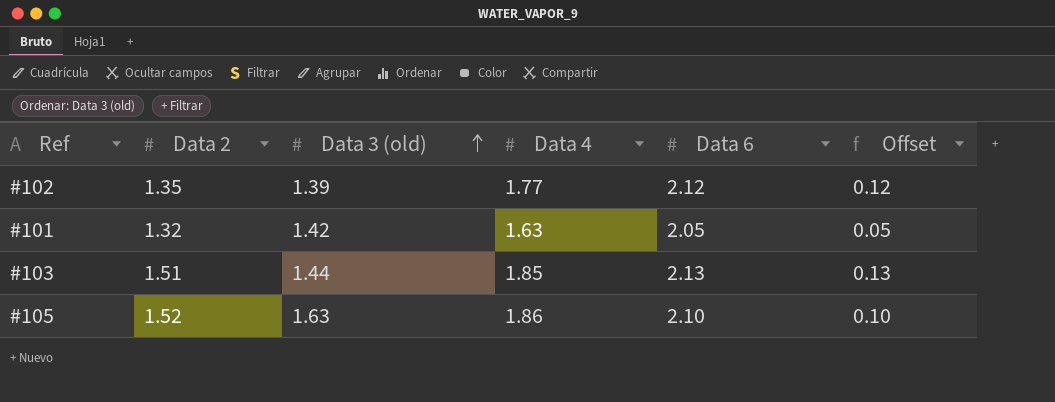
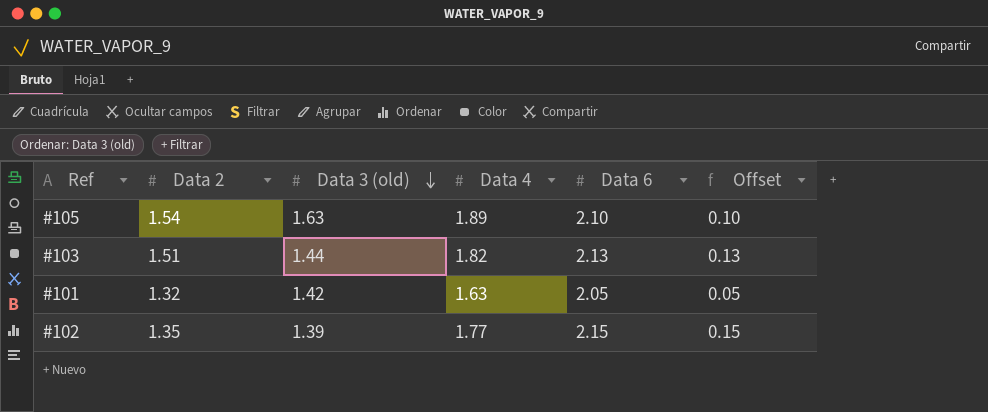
row order: Data 3 (old) ascending -> Data 3 (old) descending
#105 | Data 2: 1.52 -> 1.54
#105 | Data 4: 1.86 -> 1.89
#103 | Data 4: 1.85 -> 1.82
#102 | Data 6: 2.12 -> 2.15
#102 | Offset: 0.12 -> 0.15

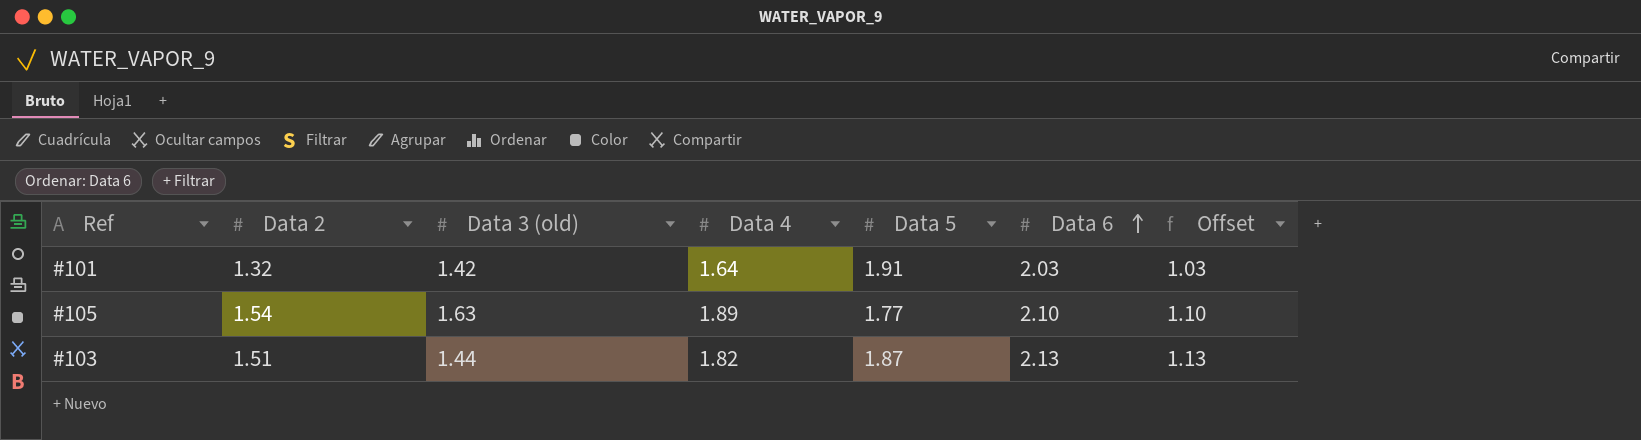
row order: Data 3 (old) descending -> Data 6 ascending
column Data 5 | position: none -> 5
column Offset | formula: [Data 6] - 2 -> [Data 6] - 1
row #102: 1.35 | 1.39 | 1.77 | 2.15 | 0.15 -> none
#101 | Data 4: 1.63 -> 1.64
#101 | Data 6: 2.05 -> 2.03

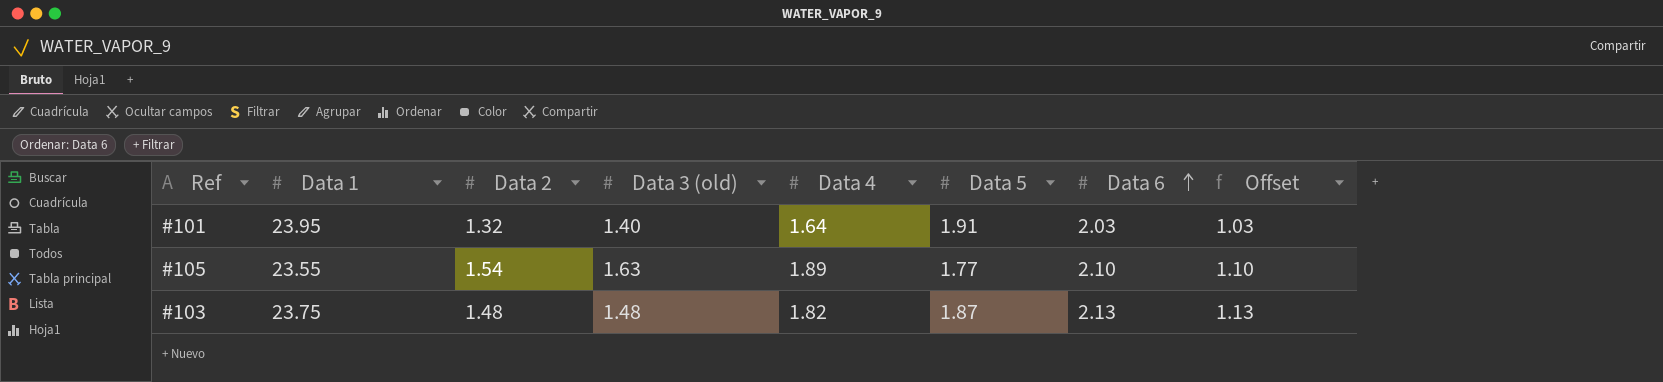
column Data 1 | position: none -> 2
#101 | Data 3 (old): 1.42 -> 1.40
#103 | Data 2: 1.51 -> 1.48
#103 | Data 3 (old): 1.44 -> 1.48

